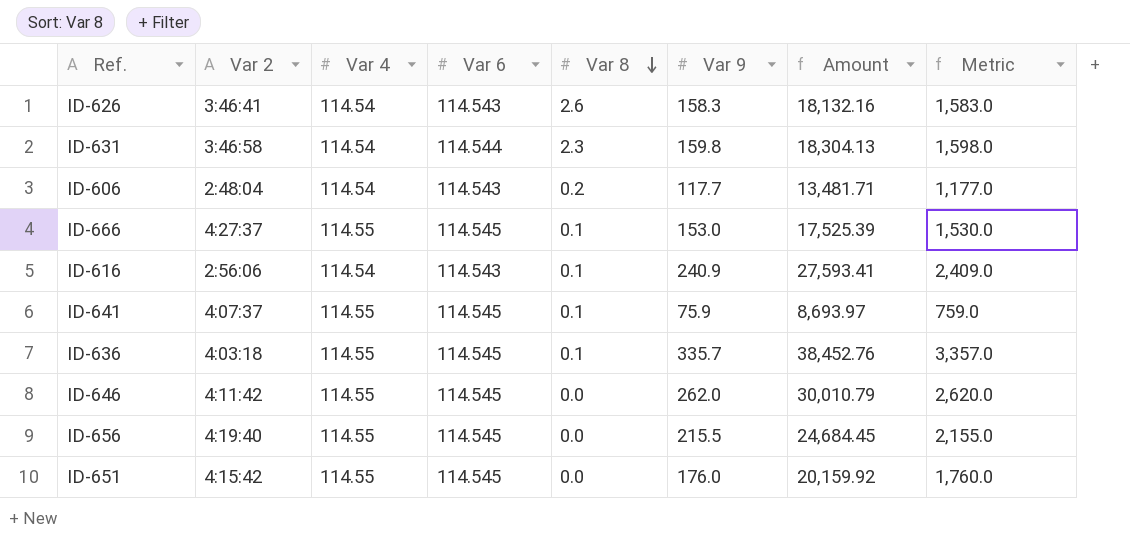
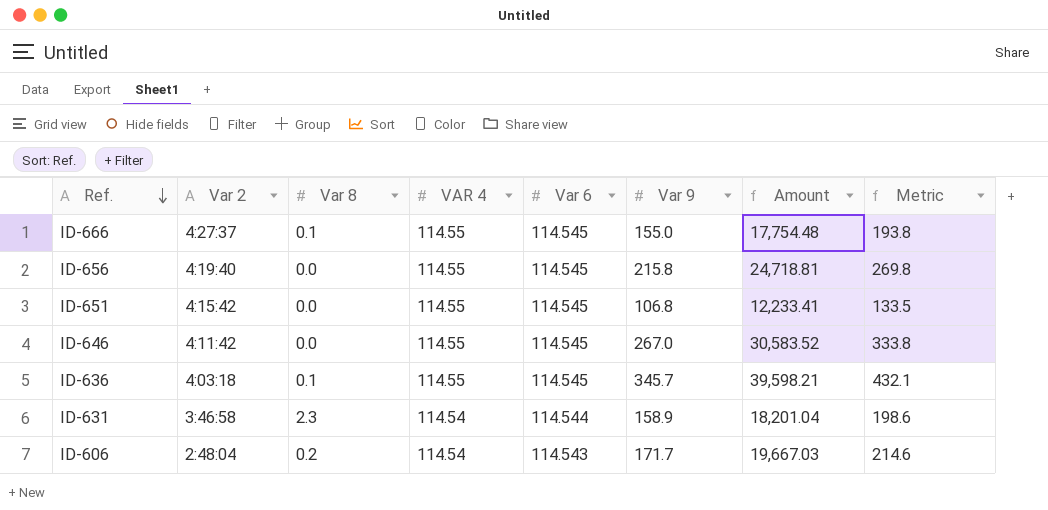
row order: Var 8 descending -> Ref. descending
column Var 8 | position: 5 -> 3
column name: Var 4 -> VAR 4
column Metric | formula: [Var 9] * 10 -> [Var 9] * 1.25
row ID-626: 3:46:41 | 114.54 | 114.543 | 2.6 | 158.3 | 18,132.16 | 1,583.0 -> none
row ID-616: 2:56:06 | 114.54 | 114.543 | 0.1 | 240.9 | 27,593.41 | 2,409.0 -> none
row ID-641: 4:07:37 | 114.55 | 114.545 | 0.1 | 75.9 | 8,693.97 | 759.0 -> none
ID-666 | Var 9: 153.0 -> 155.0
ID-666 | Amount: 17,525.39 -> 17,754.48
ID-656 | Var 9: 215.5 -> 215.8
ID-656 | Amount: 24,684.45 -> 24,718.81
ID-651 | Var 9: 176.0 -> 106.8
ID-651 | Amount: 20,159.92 -> 12,233.41
ID-646 | Var 9: 262.0 -> 267.0
ID-646 | Amount: 30,010.79 -> 30,583.52
ID-636 | Var 9: 335.7 -> 345.7
ID-636 | Amount: 38,452.76 -> 39,598.21
ID-631 | Var 9: 159.8 -> 158.9
ID-631 | Amount: 18,304.13 -> 18,201.04
ID-606 | Var 9: 117.7 -> 171.7
ID-606 | Amount: 13,481.71 -> 19,667.03

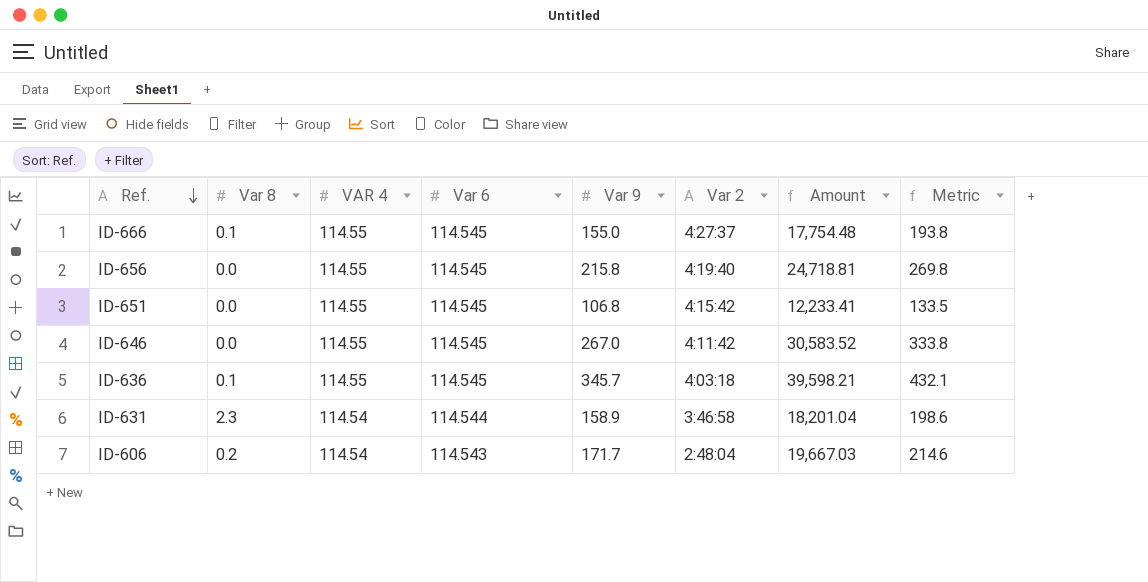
column Var 2 | position: 2 -> 6

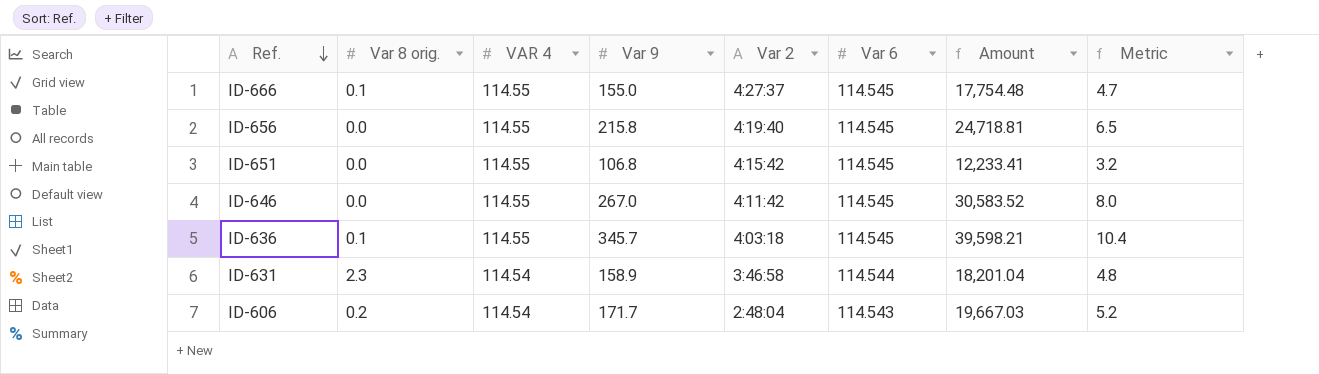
column name: Var 8 -> Var 8 orig.
column Var 6 | position: 4 -> 6
column Metric | formula: [Var 9] * 1.25 -> [Var 9] * 0.03

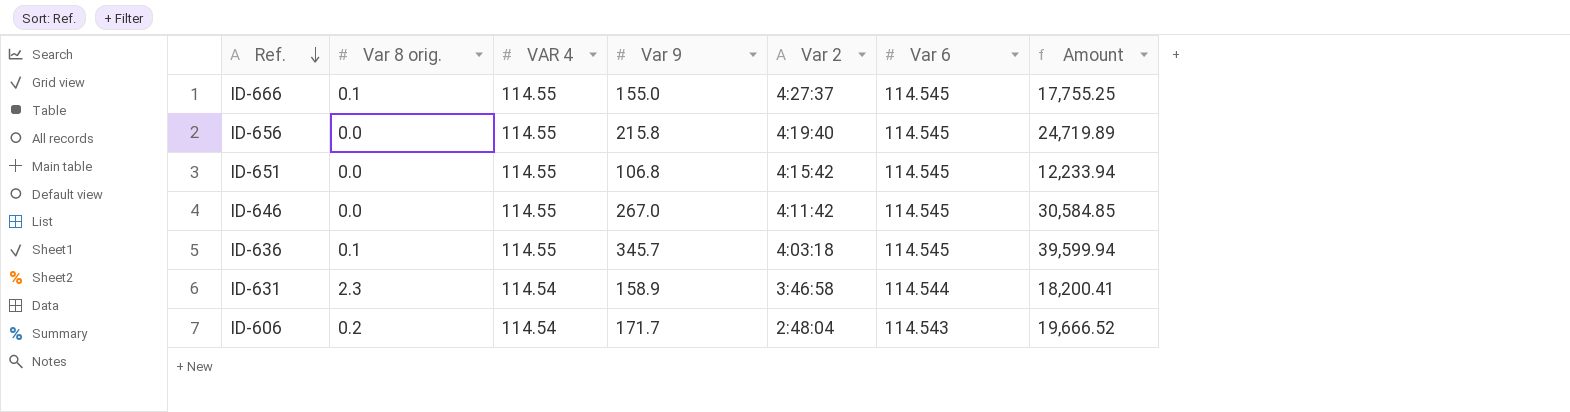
column Metric | formula: [Var 9] * 0.03 -> none
column Amount | formula: [Var 9] * [Var 6] -> [VAR 4] * [Var 9]

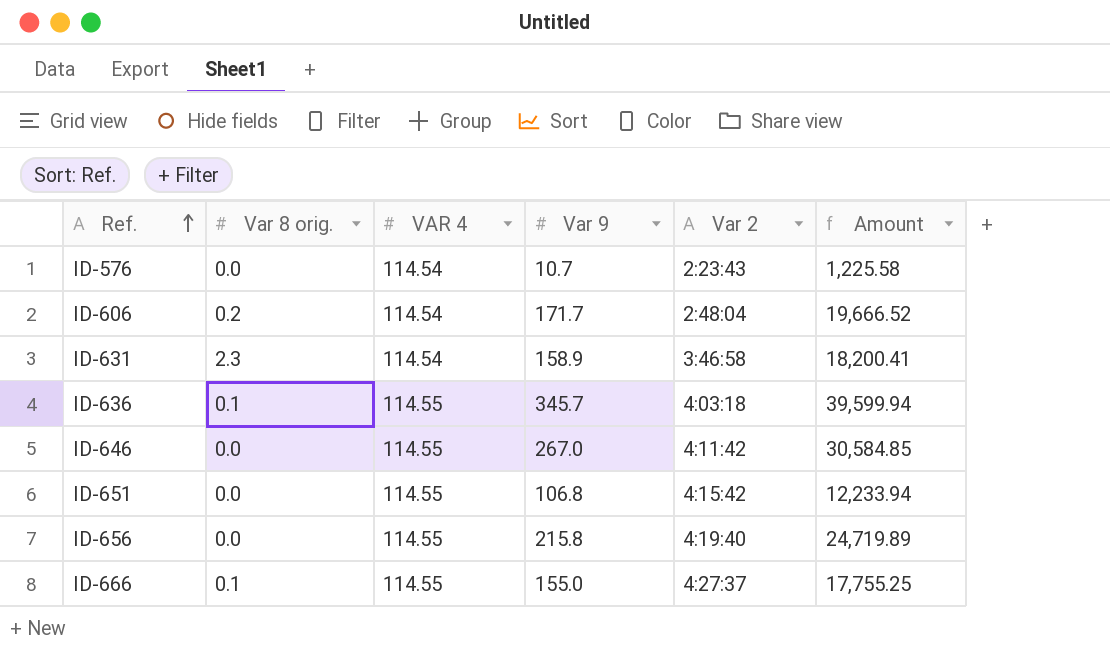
row order: Ref. descending -> Ref. ascending
column Var 6 | position: 6 -> none
row ID-576: none -> 0.0 | 114.54 | 10.7 | 2:23:43 | 1,225.58

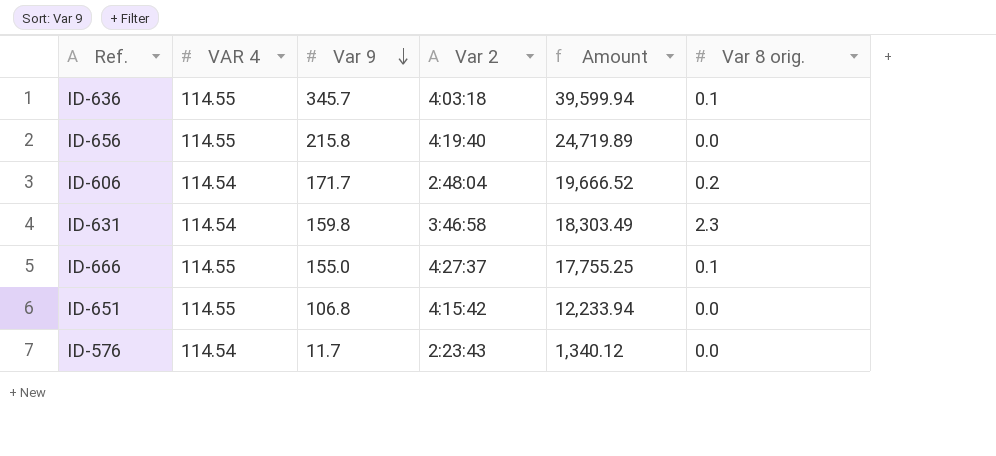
row order: Ref. ascending -> Var 9 descending
column Var 8 orig. | position: 2 -> 6
row ID-646: 0.0 | 114.55 | 267.0 | 4:11:42 | 30,584.85 -> none
ID-631 | Var 9: 158.9 -> 159.8
ID-631 | Amount: 18,200.41 -> 18,303.49
ID-576 | Var 9: 10.7 -> 11.7
ID-576 | Amount: 1,225.58 -> 1,340.12

